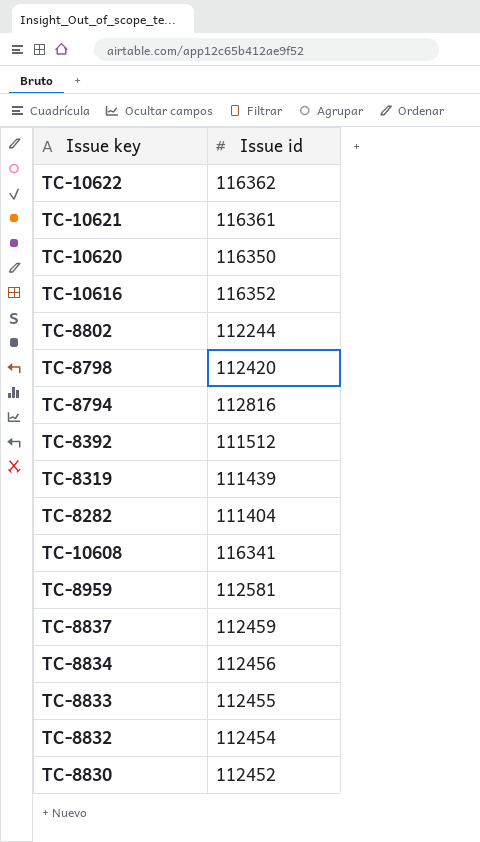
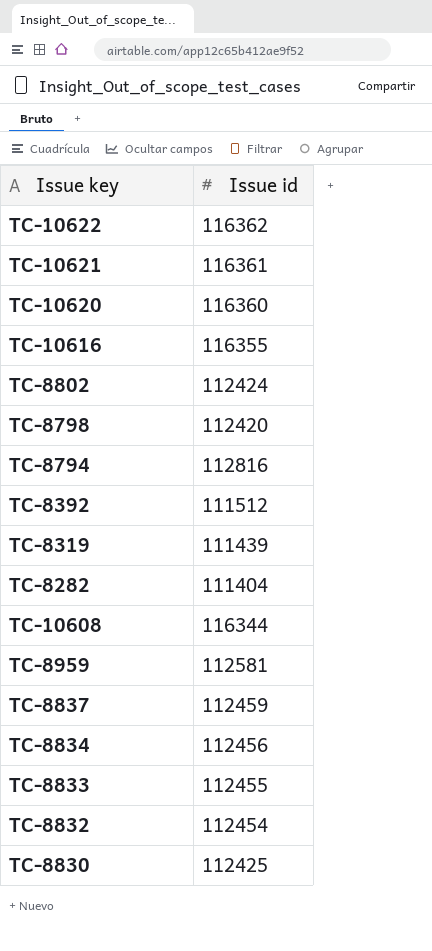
TC-10620 | Issue id: 116350 -> 116360
TC-10616 | Issue id: 116352 -> 116355
TC-8802 | Issue id: 112244 -> 112424
TC-10608 | Issue id: 116341 -> 116344
TC-8830 | Issue id: 112452 -> 112425

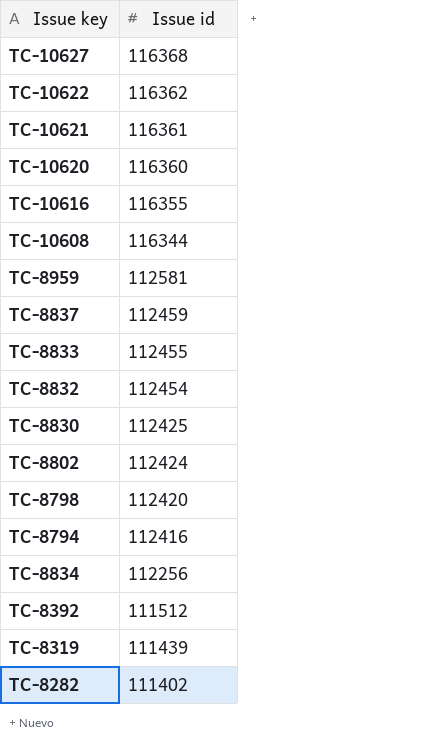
row order: none -> Issue id descending
row TC-10627: none -> 116368
TC-8794 | Issue id: 112816 -> 112416
TC-8834 | Issue id: 112456 -> 112256
TC-8282 | Issue id: 111404 -> 111402

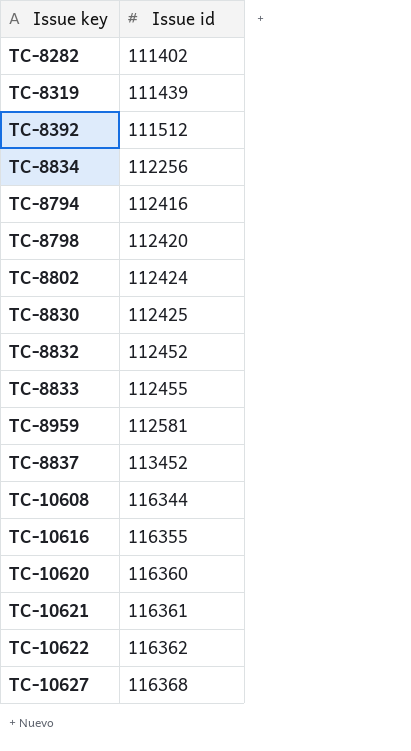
row order: Issue id descending -> Issue id ascending
TC-8832 | Issue id: 112454 -> 112452
TC-8837 | Issue id: 112459 -> 113452

